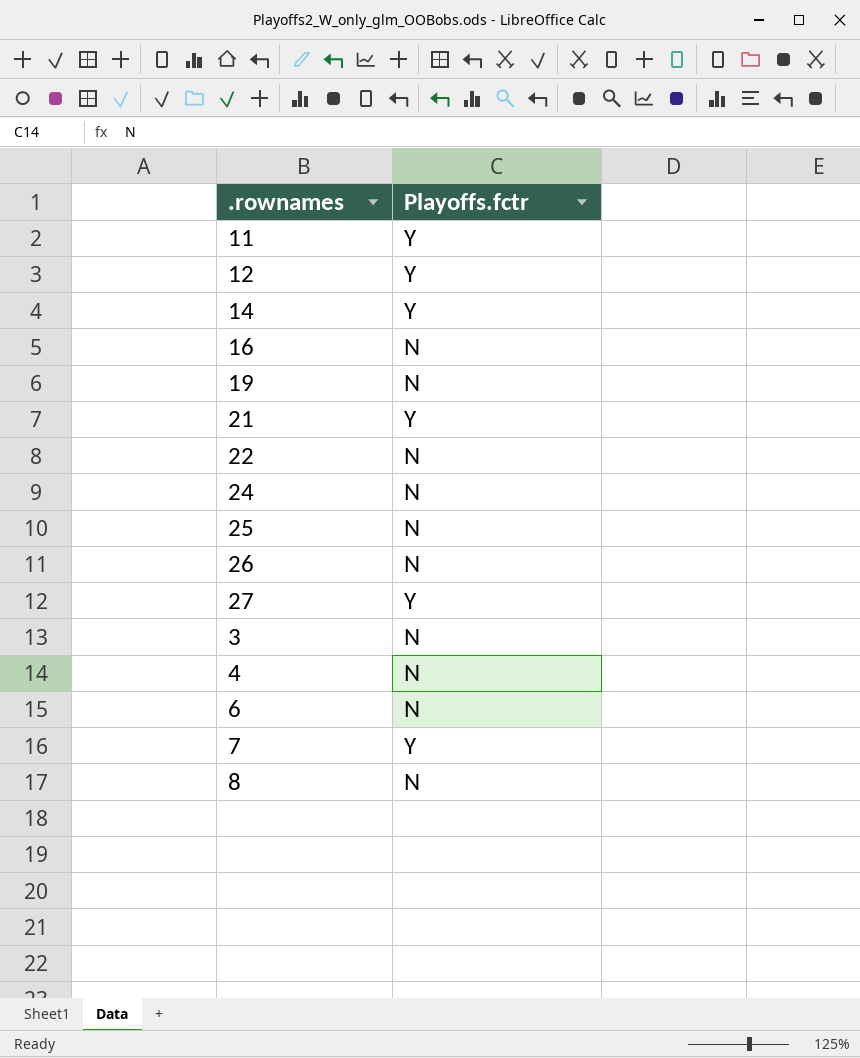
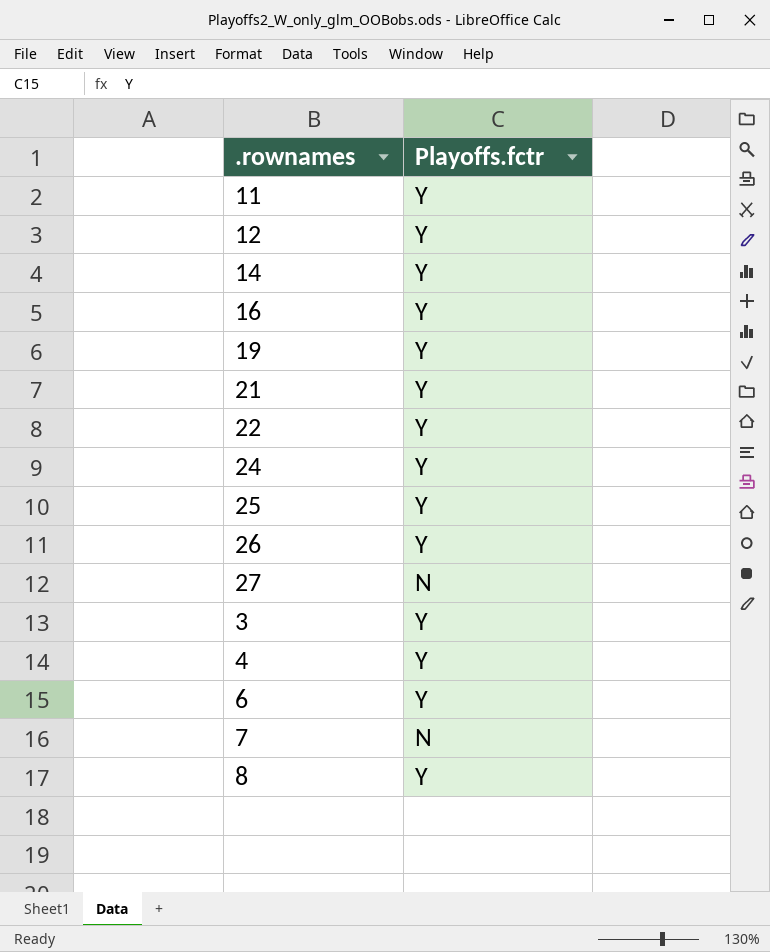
16 | Playoffs.fctr: N -> Y
19 | Playoffs.fctr: N -> Y
22 | Playoffs.fctr: N -> Y
24 | Playoffs.fctr: N -> Y
25 | Playoffs.fctr: N -> Y
26 | Playoffs.fctr: N -> Y
27 | Playoffs.fctr: Y -> N
3 | Playoffs.fctr: N -> Y
4 | Playoffs.fctr: N -> Y
6 | Playoffs.fctr: N -> Y
7 | Playoffs.fctr: Y -> N
8 | Playoffs.fctr: N -> Y

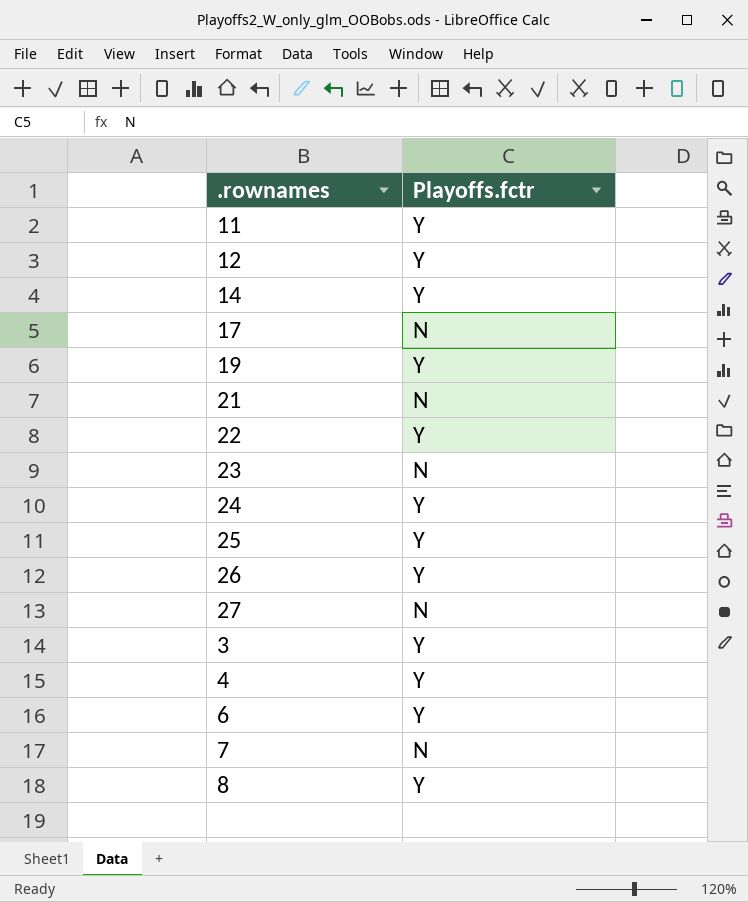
row 16: Y -> none
row 17: none -> N
21 | Playoffs.fctr: Y -> N
row 23: none -> N

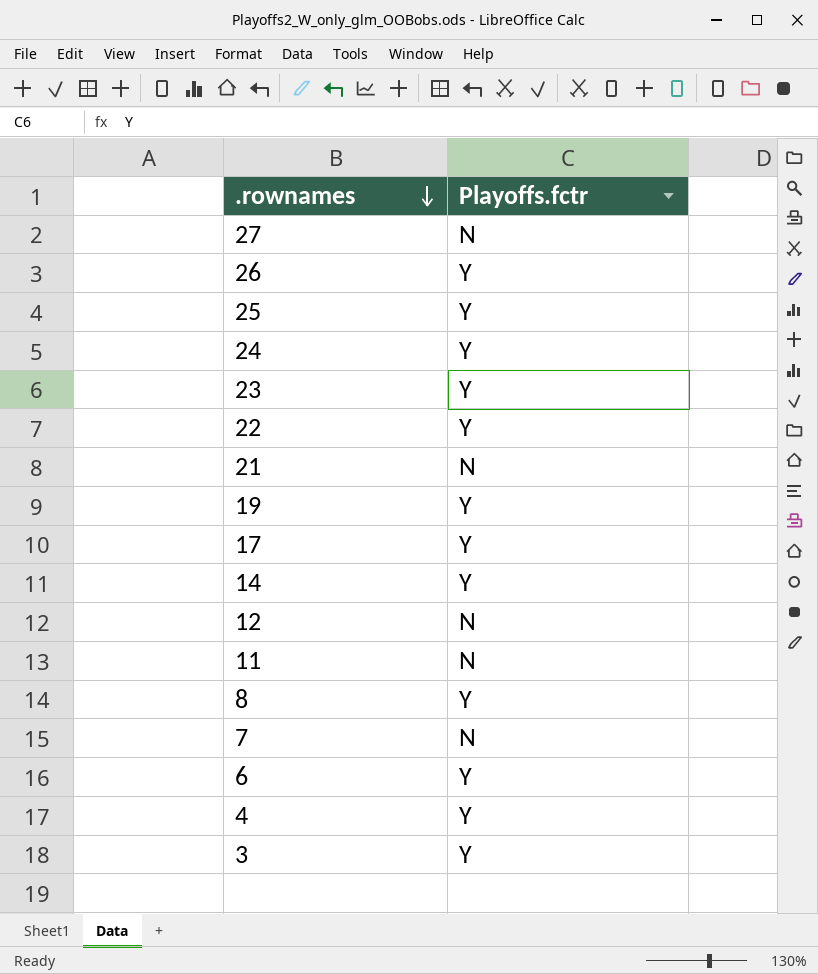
row order: none -> .rownames descending
23 | Playoffs.fctr: N -> Y
17 | Playoffs.fctr: N -> Y
12 | Playoffs.fctr: Y -> N
11 | Playoffs.fctr: Y -> N

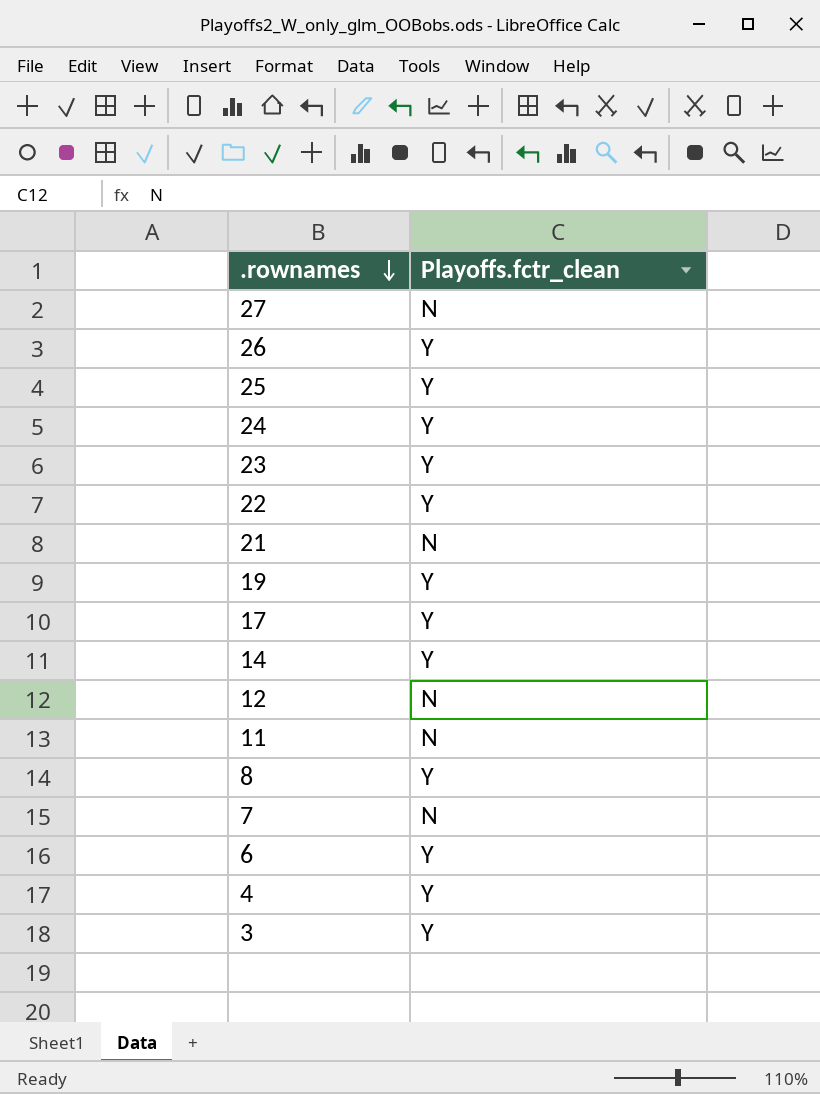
column name: Playoffs.fctr -> Playoffs.fctr_clean

